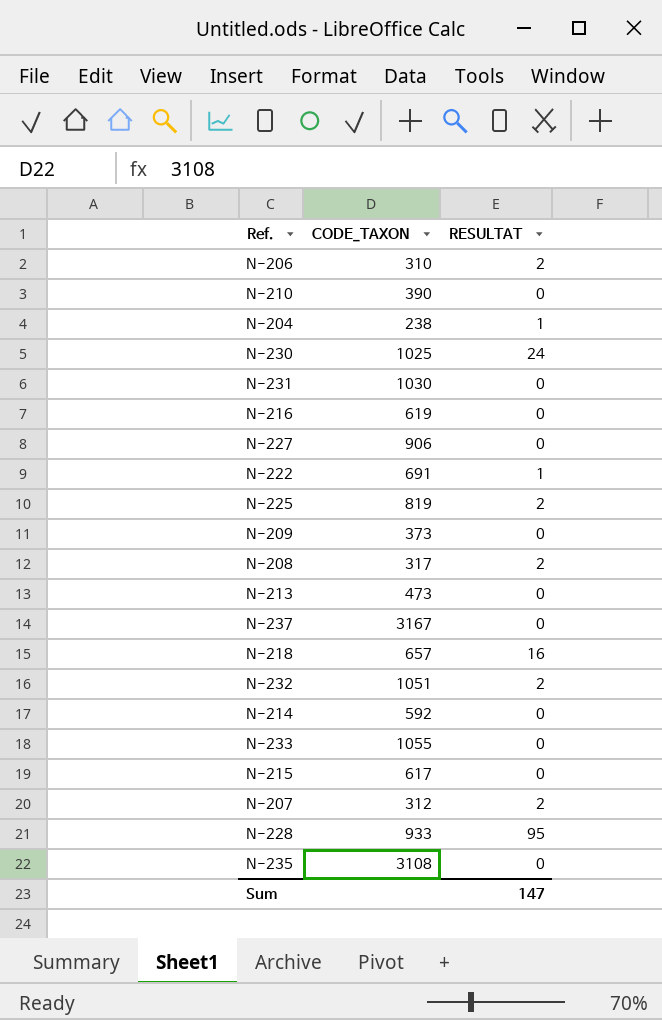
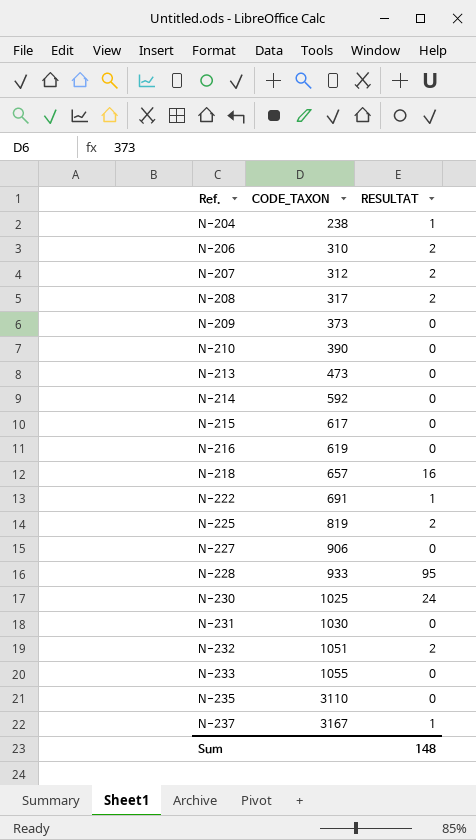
row order: none -> Ref. ascending
N-235 | CODE_TAXON: 3108 -> 3110
N-237 | RESULTAT: 0 -> 1
Sum | RESULTAT: 147 -> 148

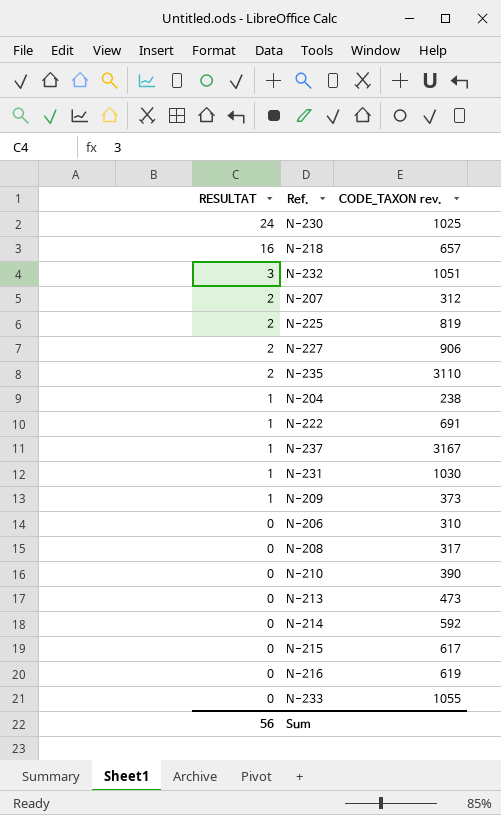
row order: Ref. ascending -> RESULTAT descending
column RESULTAT | position: 3 -> 1
column name: CODE_TAXON -> CODE_TAXON rev.
row N-228: 933 | 95 -> none
N-232 | RESULTAT: 2 -> 3
N-227 | RESULTAT: 0 -> 2
N-235 | RESULTAT: 0 -> 2
N-231 | RESULTAT: 0 -> 1
N-209 | RESULTAT: 0 -> 1
N-206 | RESULTAT: 2 -> 0
N-208 | RESULTAT: 2 -> 0
Sum | RESULTAT: 148 -> 56

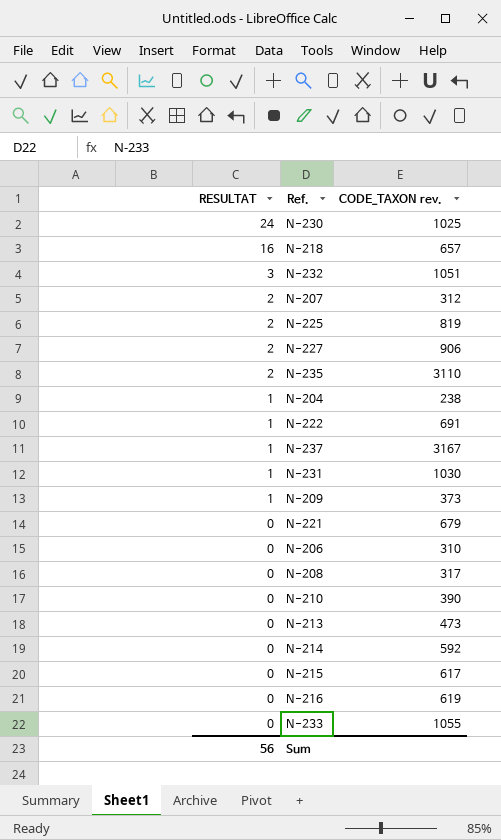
row N-221: none -> 0 | 679

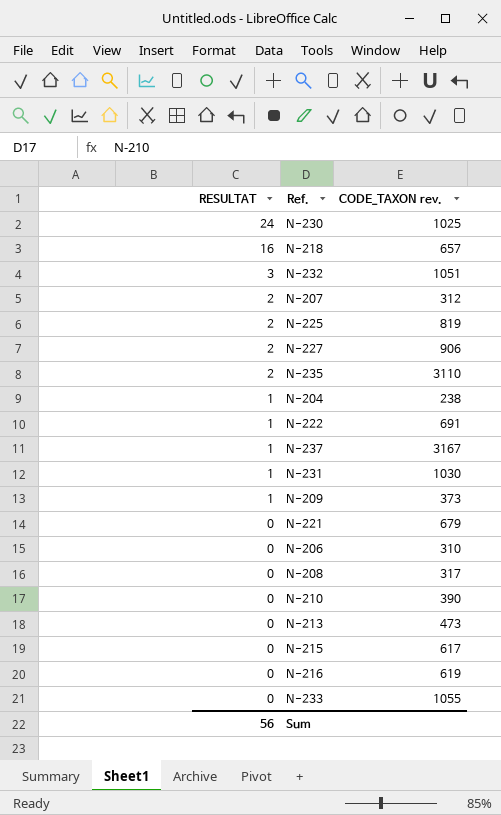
row N-214: 0 | 592 -> none

